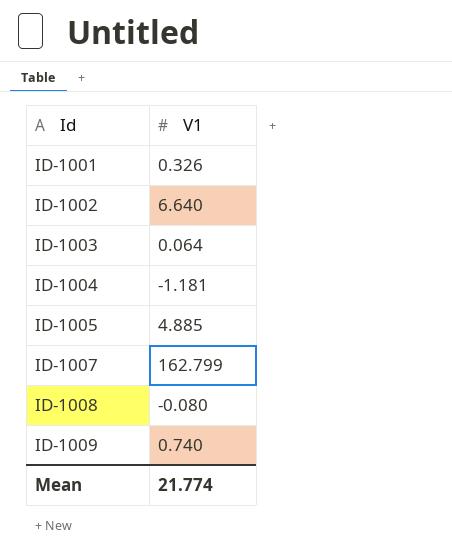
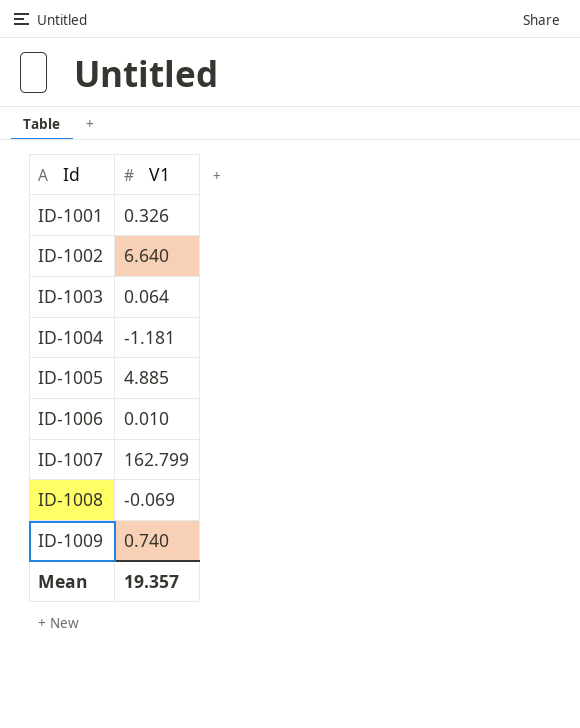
row ID-1006: none -> 0.010
ID-1008 | V1: -0.080 -> -0.069
Mean | V1: 21.774 -> 19.357

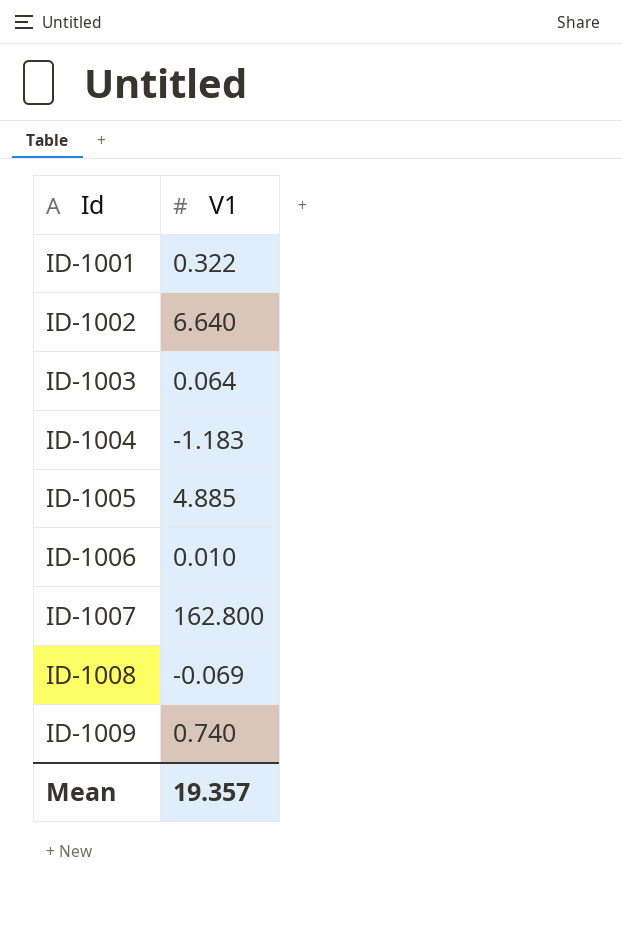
ID-1001 | V1: 0.326 -> 0.322
ID-1004 | V1: -1.181 -> -1.183
ID-1007 | V1: 162.799 -> 162.800

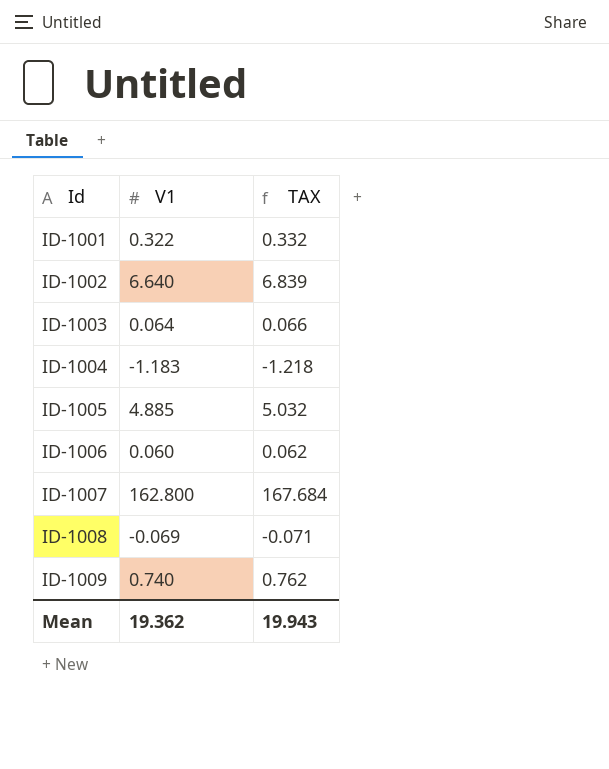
column TAX | formula: none -> [V1] * 1.03
ID-1006 | V1: 0.010 -> 0.060
Mean | V1: 19.357 -> 19.362

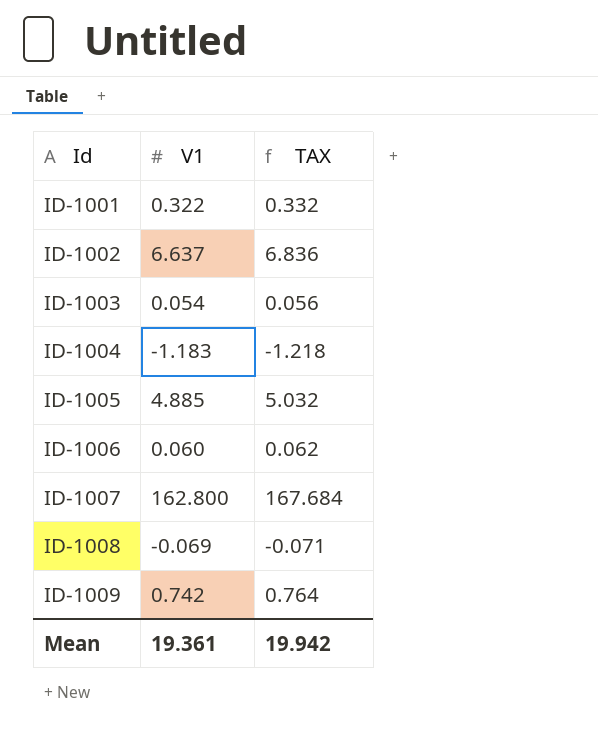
ID-1002 | V1: 6.640 -> 6.637
ID-1002 | TAX: 6.839 -> 6.836
ID-1003 | V1: 0.064 -> 0.054
ID-1003 | TAX: 0.066 -> 0.056
ID-1009 | V1: 0.740 -> 0.742
ID-1009 | TAX: 0.762 -> 0.764
Mean | V1: 19.362 -> 19.361
Mean | TAX: 19.943 -> 19.942

